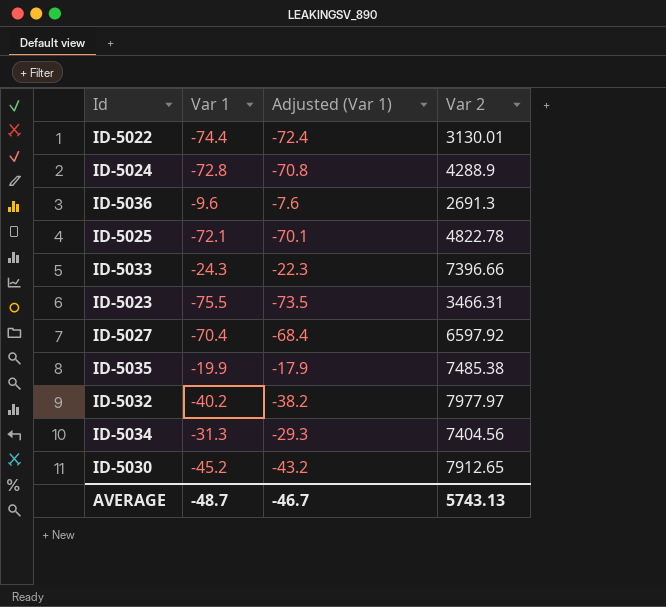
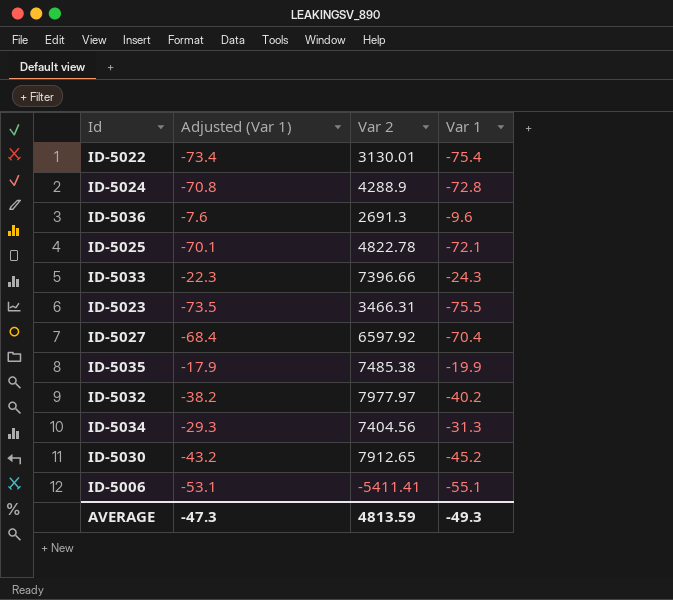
column Var 1 | position: 2 -> 4
ID-5022 | Adjusted (Var 1): -72.4 -> -73.4
ID-5022 | Var 1: -74.4 -> -75.4
row ID-5006: none -> -53.1 | -5411.41 | -55.1
AVERAGE | Adjusted (Var 1): -46.7 -> -47.3
AVERAGE | Var 2: 5743.13 -> 4813.59
AVERAGE | Var 1: -48.7 -> -49.3

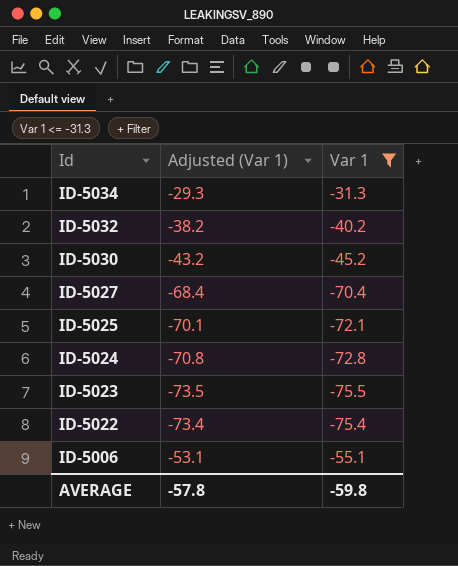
filter: none -> Var 1 <= -31.3
row order: none -> Id descending
column Var 2 | position: 3 -> none
AVERAGE | Adjusted (Var 1): -47.3 -> -57.8
AVERAGE | Var 1: -49.3 -> -59.8

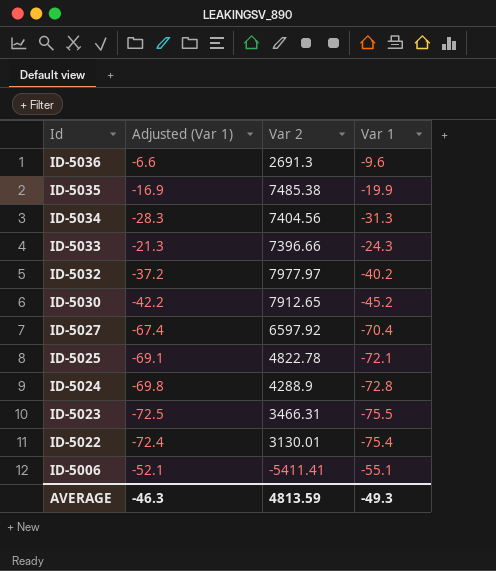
filter: Var 1 <= -31.3 -> none
column Adjusted (Var 1) | formula: [Var 1] + 2 -> [Var 1] + 3
column Var 2 | position: none -> 3
AVERAGE | Adjusted (Var 1): -57.8 -> -46.3
AVERAGE | Var 1: -59.8 -> -49.3

